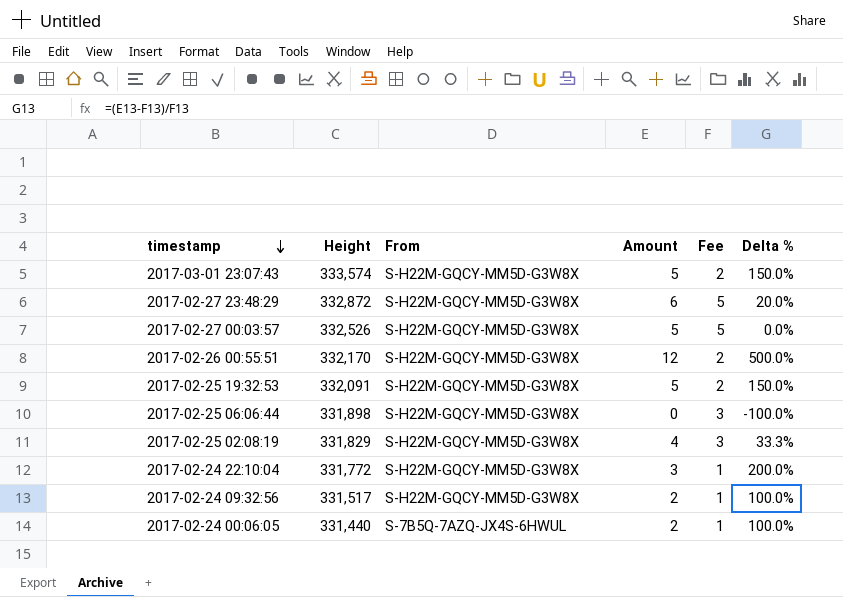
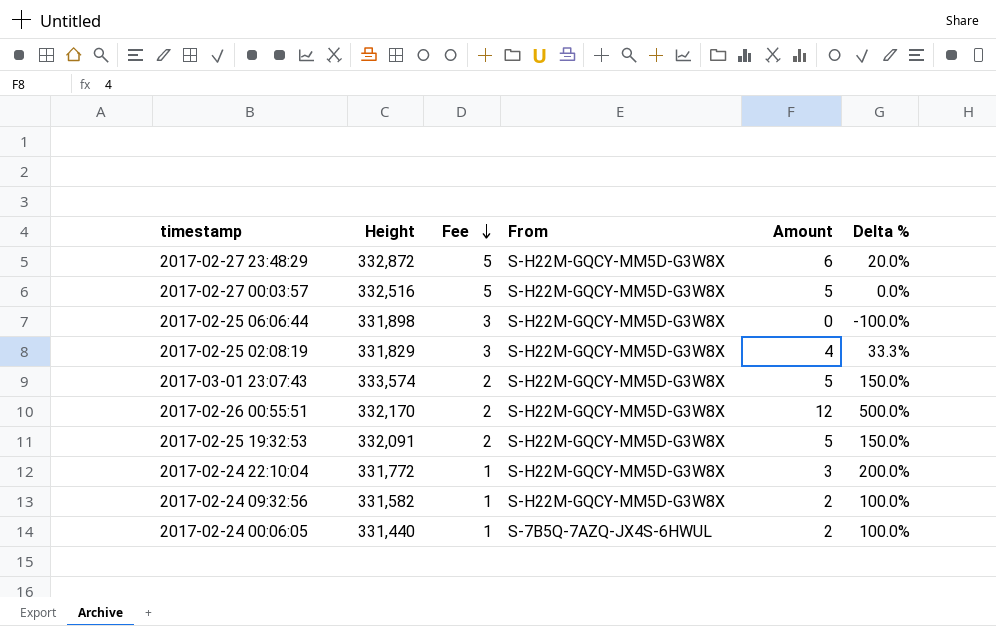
row order: timestamp descending -> Fee descending
column Fee | position: 5 -> 3
2017-02-27 00:03:57 | Height: 332,526 -> 332,516
2017-02-24 09:32:56 | Height: 331,517 -> 331,582

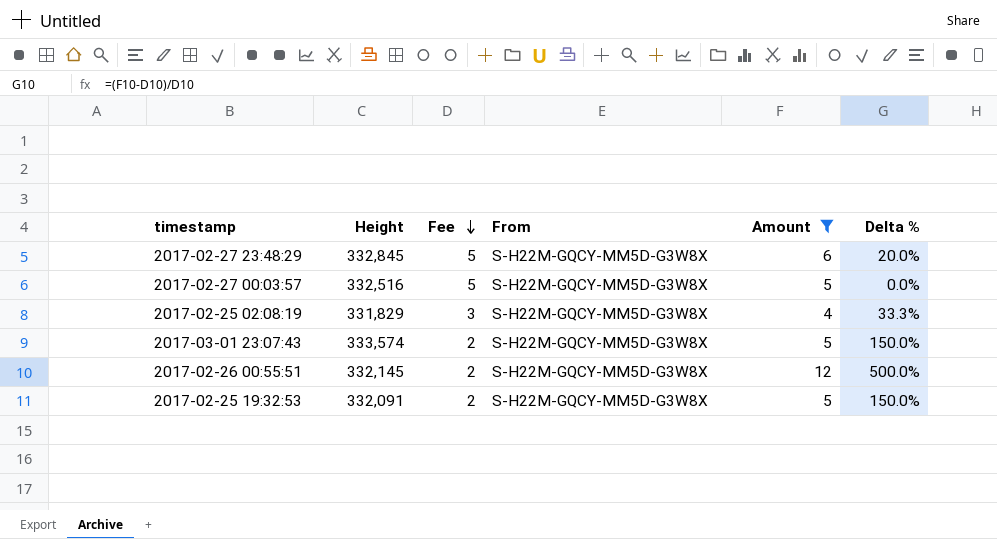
filter: none -> Amount >= 4
2017-02-27 23:48:29 | Height: 332,872 -> 332,845
2017-02-26 00:55:51 | Height: 332,170 -> 332,145

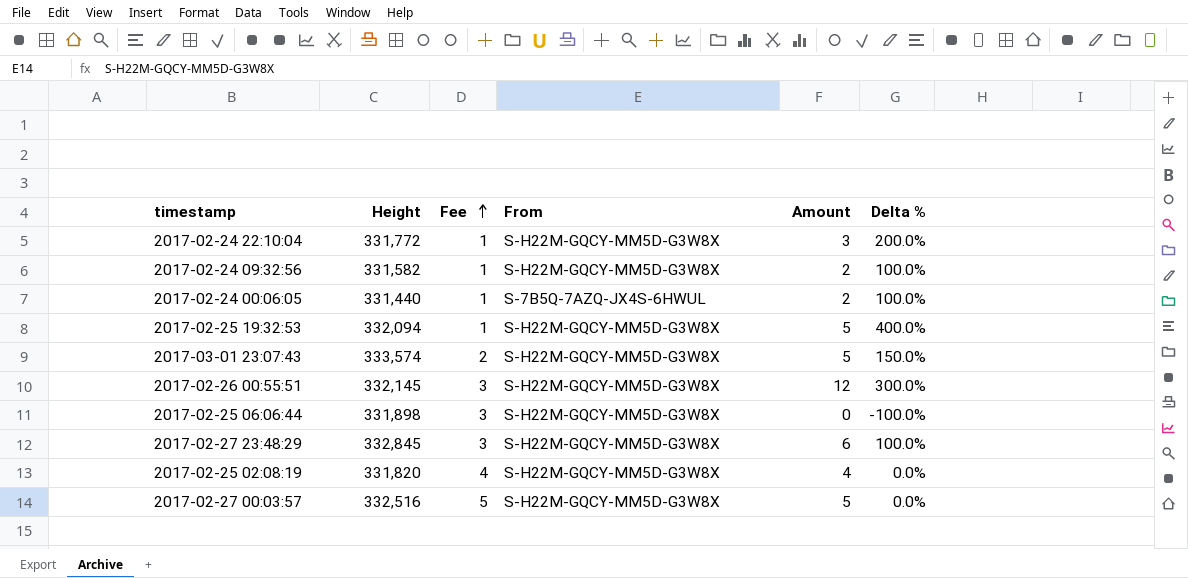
filter: Amount >= 4 -> none
row order: Fee descending -> Fee ascending
2017-02-25 19:32:53 | Height: 332,091 -> 332,094
2017-02-25 19:32:53 | Fee: 2 -> 1
2017-02-25 19:32:53 | Delta %: 150.0% -> 400.0%
2017-02-26 00:55:51 | Fee: 2 -> 3
2017-02-26 00:55:51 | Delta %: 500.0% -> 300.0%
2017-02-27 23:48:29 | Fee: 5 -> 3
2017-02-27 23:48:29 | Delta %: 20.0% -> 100.0%
2017-02-25 02:08:19 | Height: 331,829 -> 331,820
2017-02-25 02:08:19 | Fee: 3 -> 4
2017-02-25 02:08:19 | Delta %: 33.3% -> 0.0%

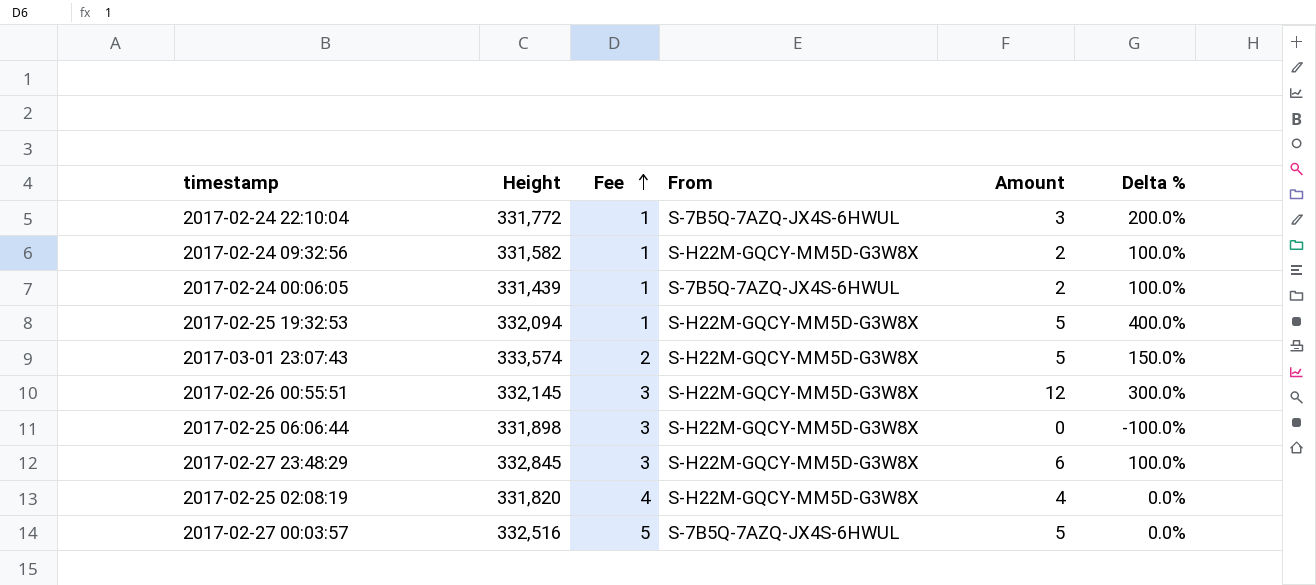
2017-02-24 22:10:04 | From: S-H22M-GQCY-MM5D-G3W8X -> S-7B5Q-7AZQ-JX4S-6HWUL
2017-02-24 00:06:05 | Height: 331,440 -> 331,439
2017-02-27 00:03:57 | From: S-H22M-GQCY-MM5D-G3W8X -> S-7B5Q-7AZQ-JX4S-6HWUL

